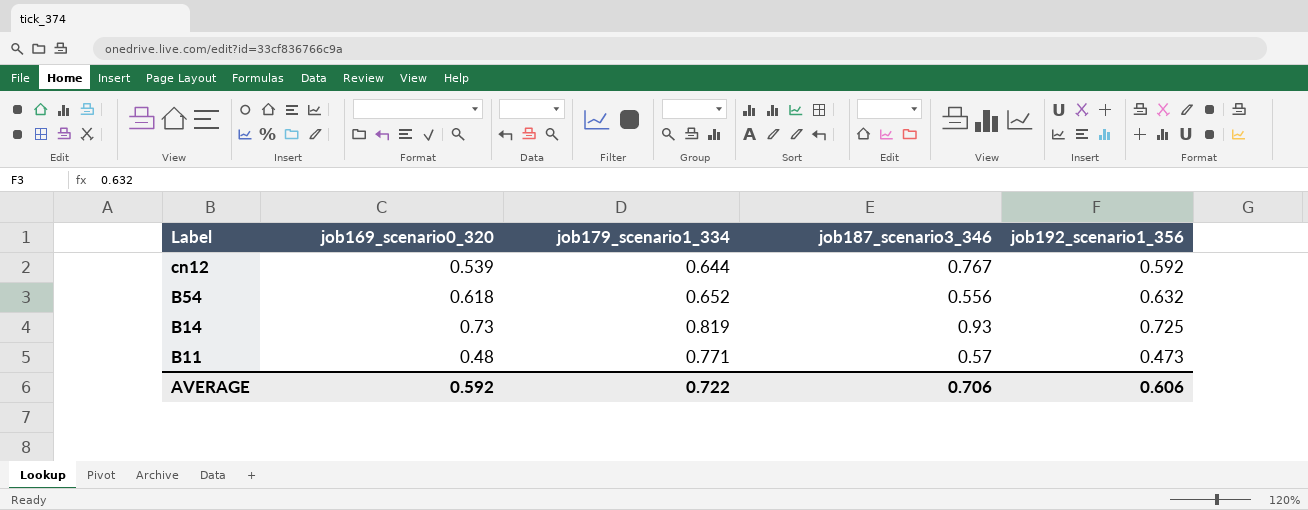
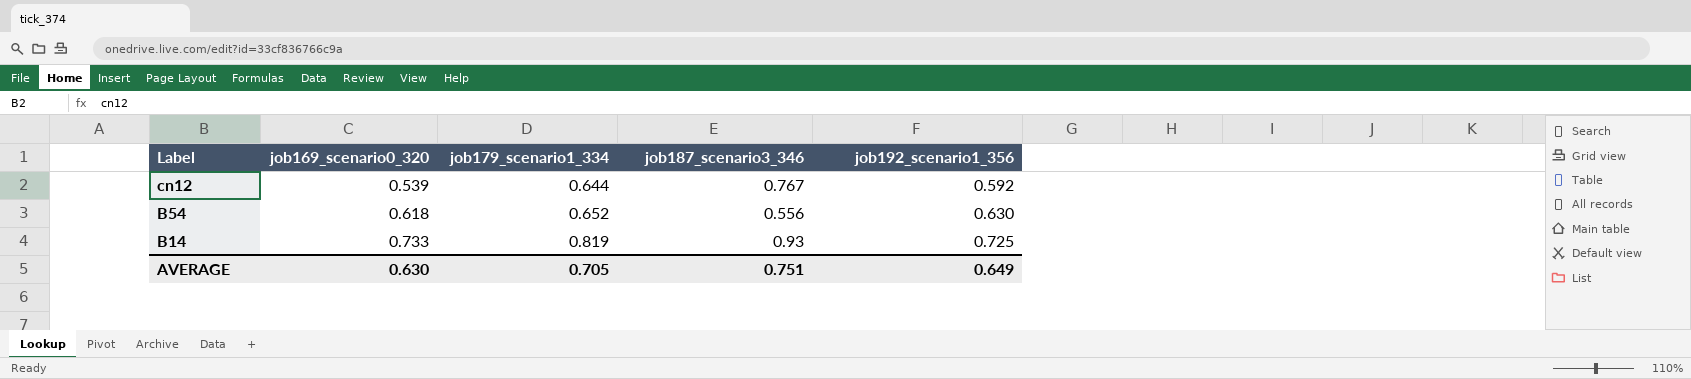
row B11: 0.48 | 0.771 | 0.57 | 0.473 -> none
B54 | job192_scenario1_356: 0.632 -> 0.630
B14 | job169_scenario0_320: 0.73 -> 0.733
AVERAGE | job169_scenario0_320: 0.592 -> 0.630
AVERAGE | job179_scenario1_334: 0.722 -> 0.705
AVERAGE | job187_scenario3_346: 0.706 -> 0.751
AVERAGE | job192_scenario1_356: 0.606 -> 0.649

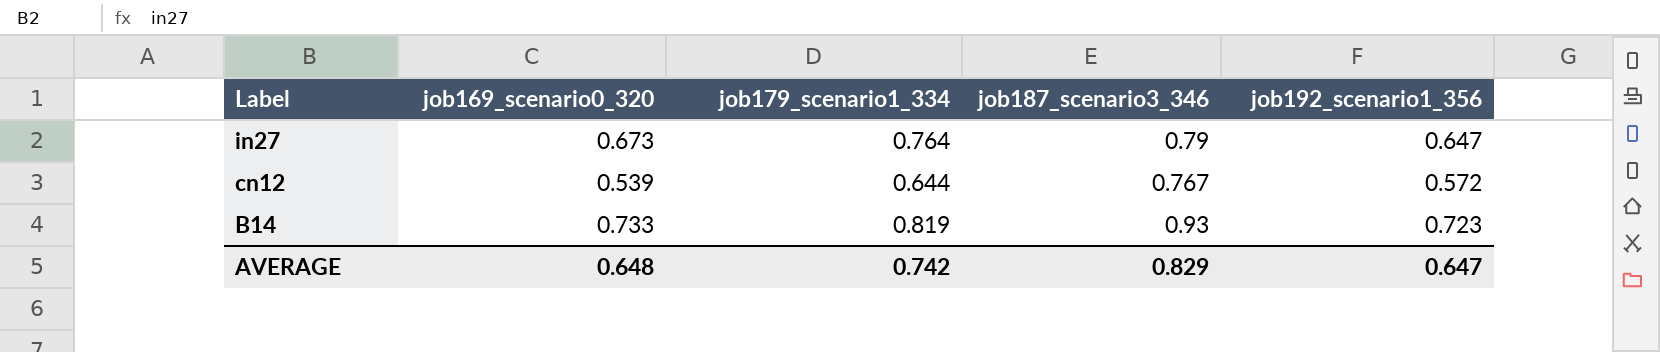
row B54: 0.618 | 0.652 | 0.556 | 0.630 -> none
row in27: none -> 0.673 | 0.764 | 0.79 | 0.647
cn12 | job192_scenario1_356: 0.592 -> 0.572
B14 | job192_scenario1_356: 0.725 -> 0.723
AVERAGE | job169_scenario0_320: 0.630 -> 0.648
AVERAGE | job179_scenario1_334: 0.705 -> 0.742
AVERAGE | job187_scenario3_346: 0.751 -> 0.829
AVERAGE | job192_scenario1_356: 0.649 -> 0.647

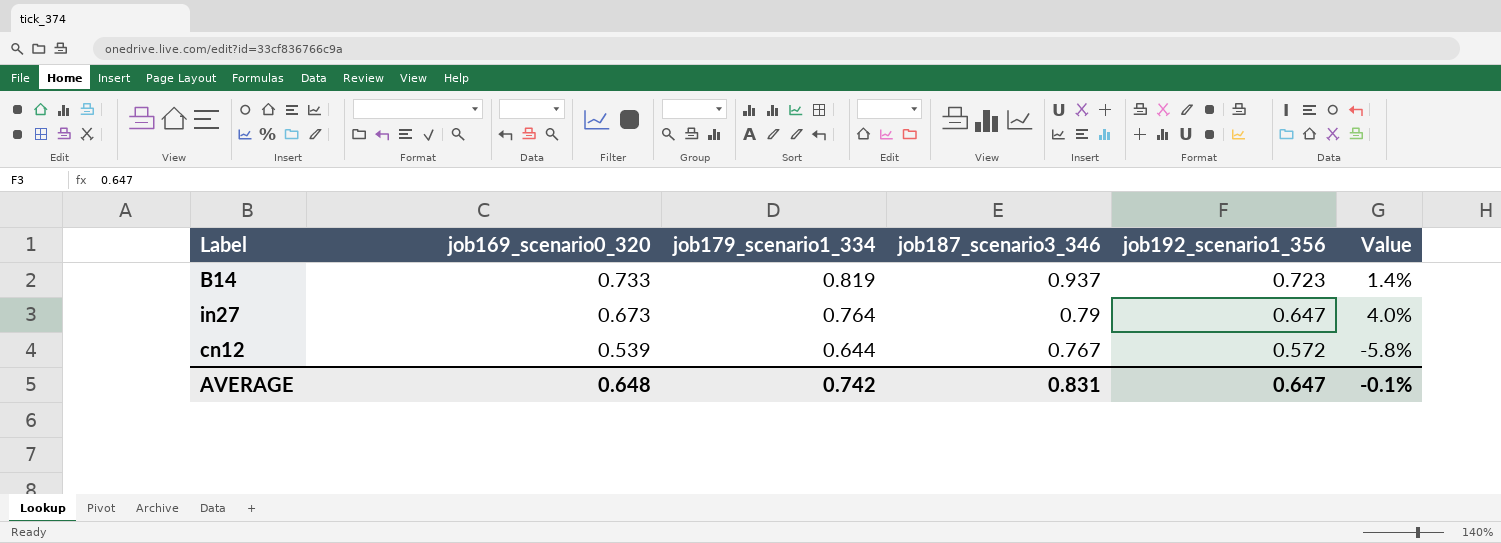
row order: Label descending -> job169_scenario0_320 descending
column Value | formula: none -> ([job169_scenario0_320] - [job192_scenario1_356]) / [job192_scenario1_356]
B14 | job187_scenario3_346: 0.93 -> 0.937
AVERAGE | job187_scenario3_346: 0.829 -> 0.831

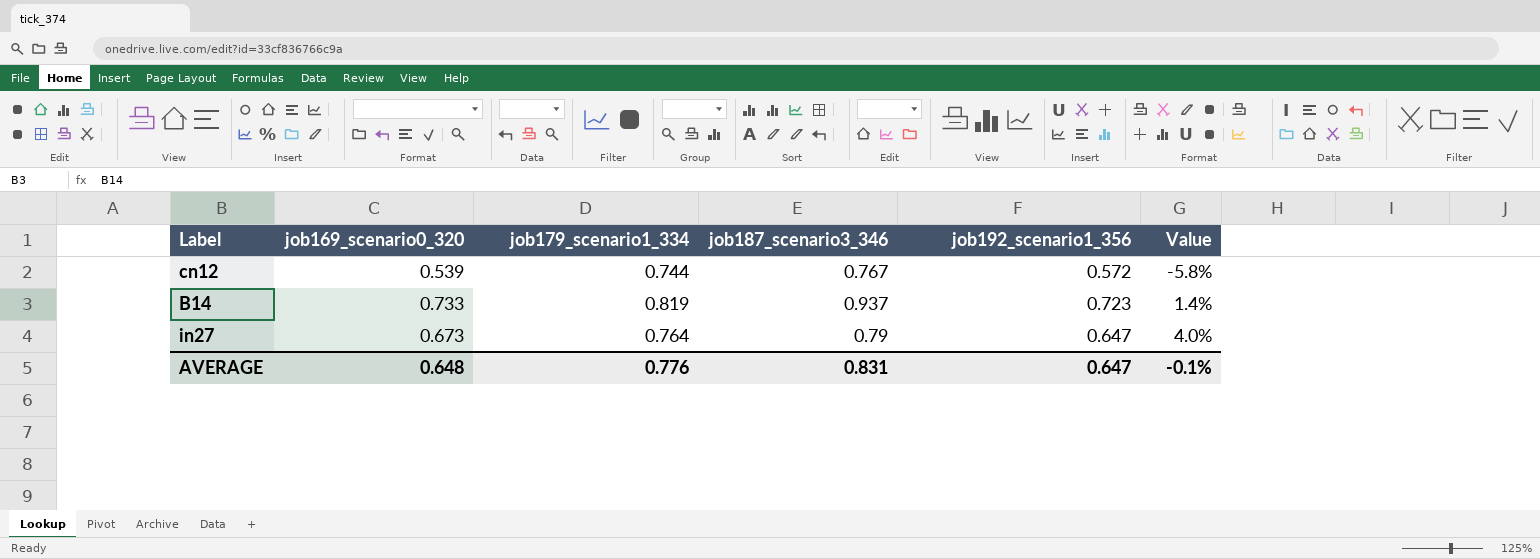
row order: job169_scenario0_320 descending -> Value ascending
cn12 | job179_scenario1_334: 0.644 -> 0.744
AVERAGE | job179_scenario1_334: 0.742 -> 0.776

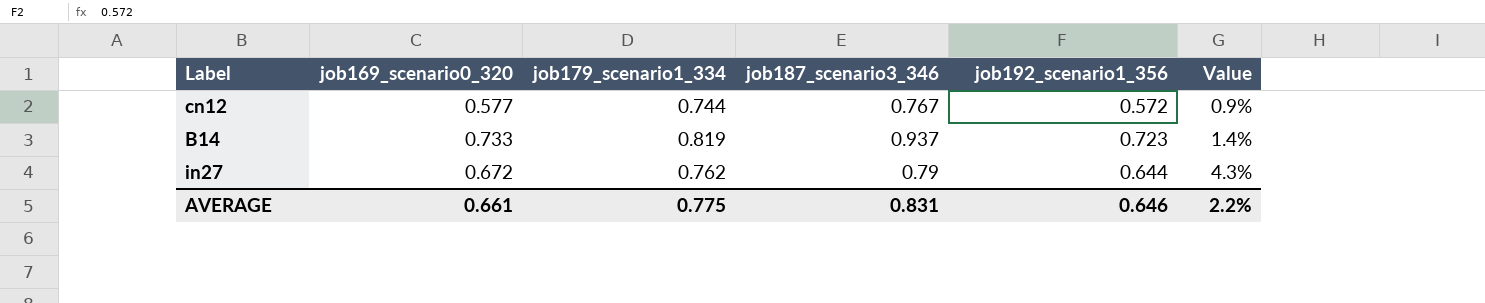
cn12 | job169_scenario0_320: 0.539 -> 0.577
cn12 | Value: -5.8% -> 0.9%
in27 | job169_scenario0_320: 0.673 -> 0.672
in27 | job179_scenario1_334: 0.764 -> 0.762
in27 | job192_scenario1_356: 0.647 -> 0.644
in27 | Value: 4.0% -> 4.3%
AVERAGE | job169_scenario0_320: 0.648 -> 0.661
AVERAGE | job179_scenario1_334: 0.776 -> 0.775
AVERAGE | job192_scenario1_356: 0.647 -> 0.646
AVERAGE | Value: -0.1% -> 2.2%

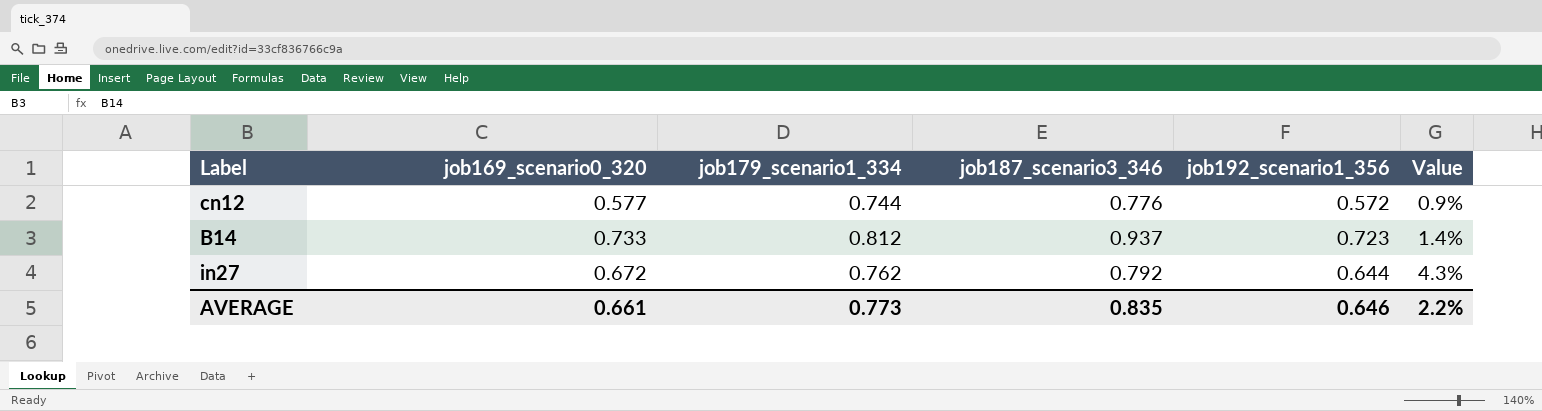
cn12 | job187_scenario3_346: 0.767 -> 0.776
B14 | job179_scenario1_334: 0.819 -> 0.812
in27 | job187_scenario3_346: 0.79 -> 0.792
AVERAGE | job179_scenario1_334: 0.775 -> 0.773
AVERAGE | job187_scenario3_346: 0.831 -> 0.835

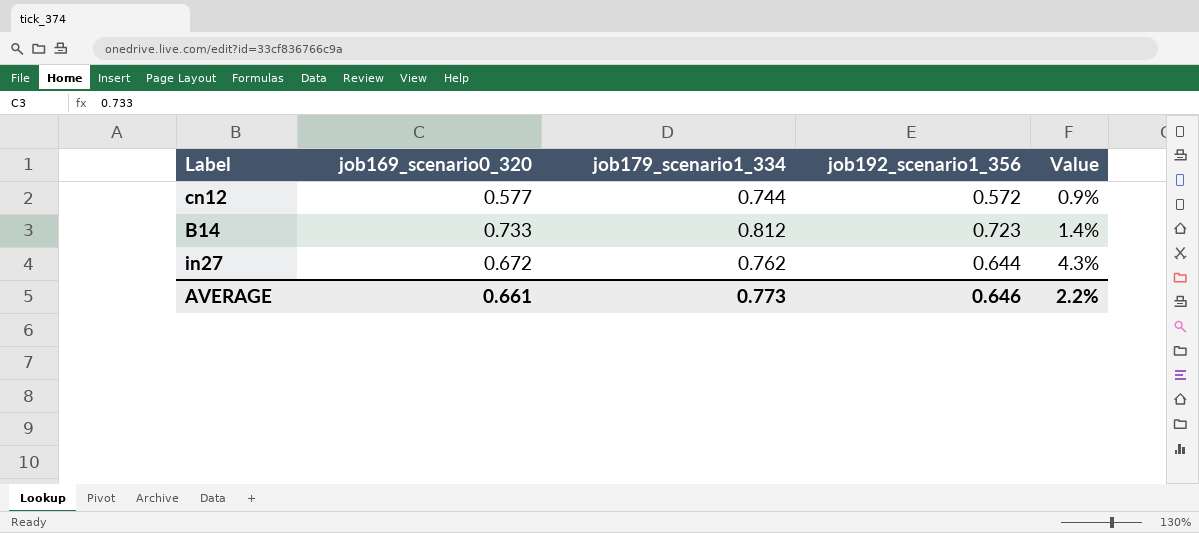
column job187_scenario3_346 | position: 4 -> none

